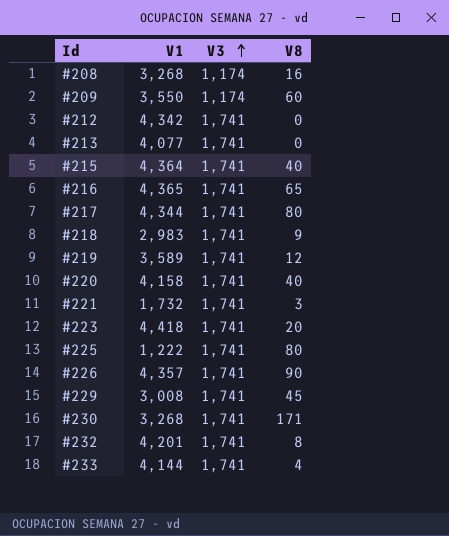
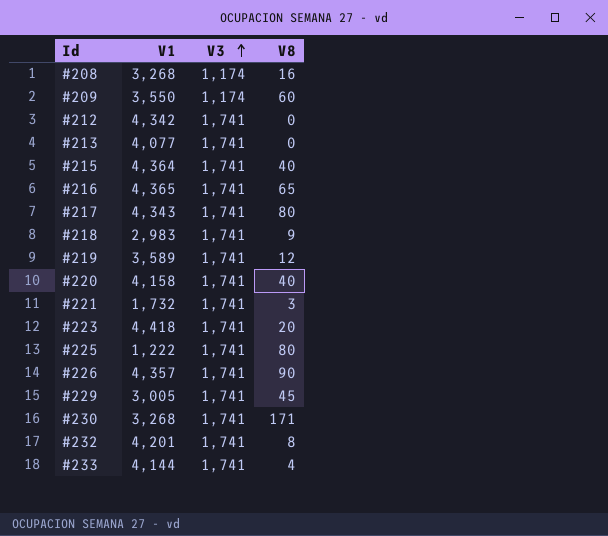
#217 | V1: 4,344 -> 4,343
#229 | V1: 3,008 -> 3,005

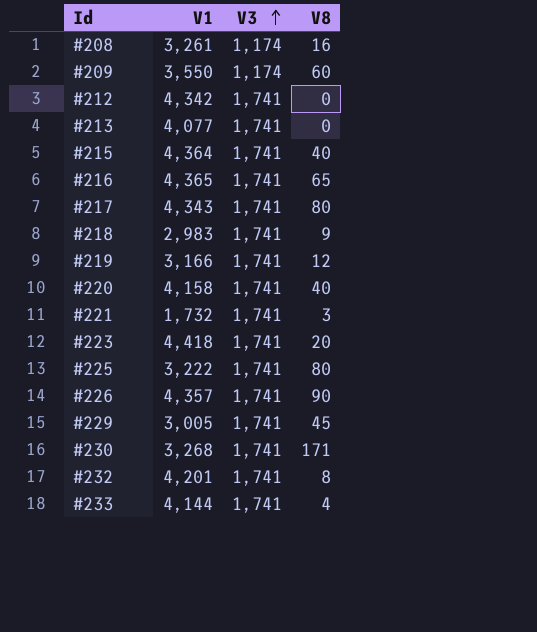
#208 | V1: 3,268 -> 3,261
#219 | V1: 3,589 -> 3,166
#225 | V1: 1,222 -> 3,222

